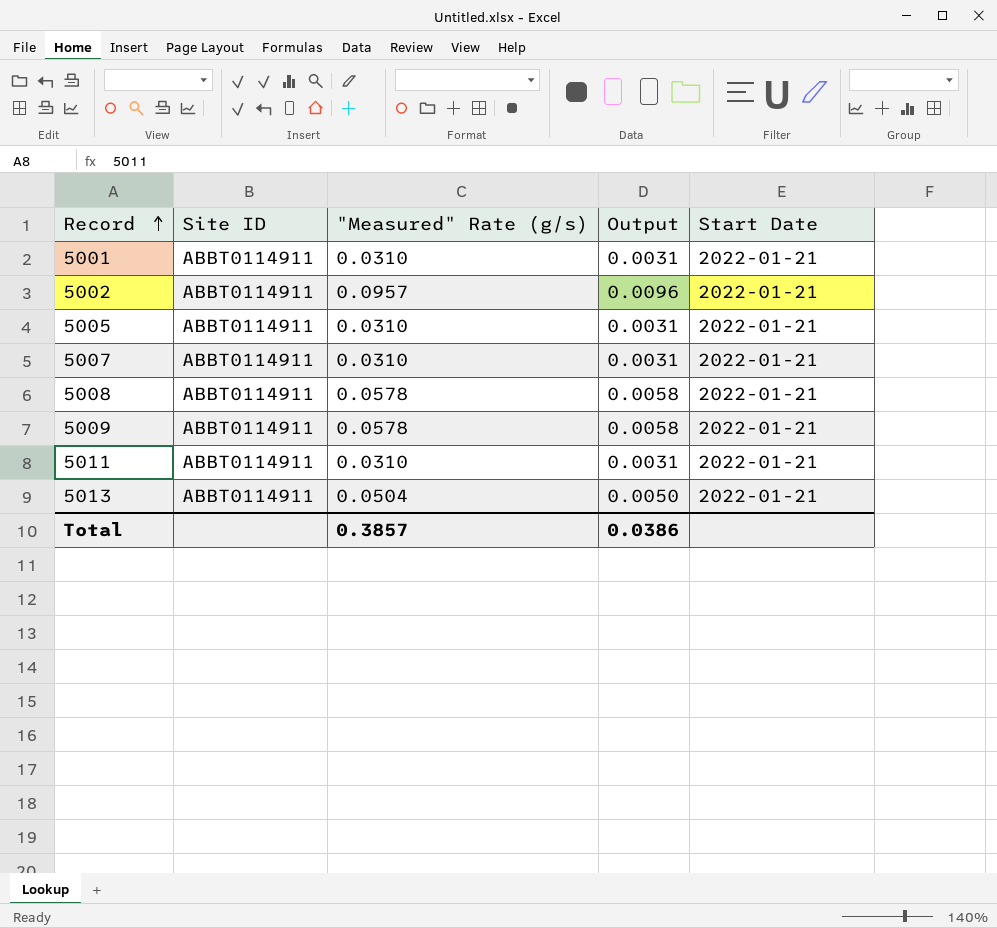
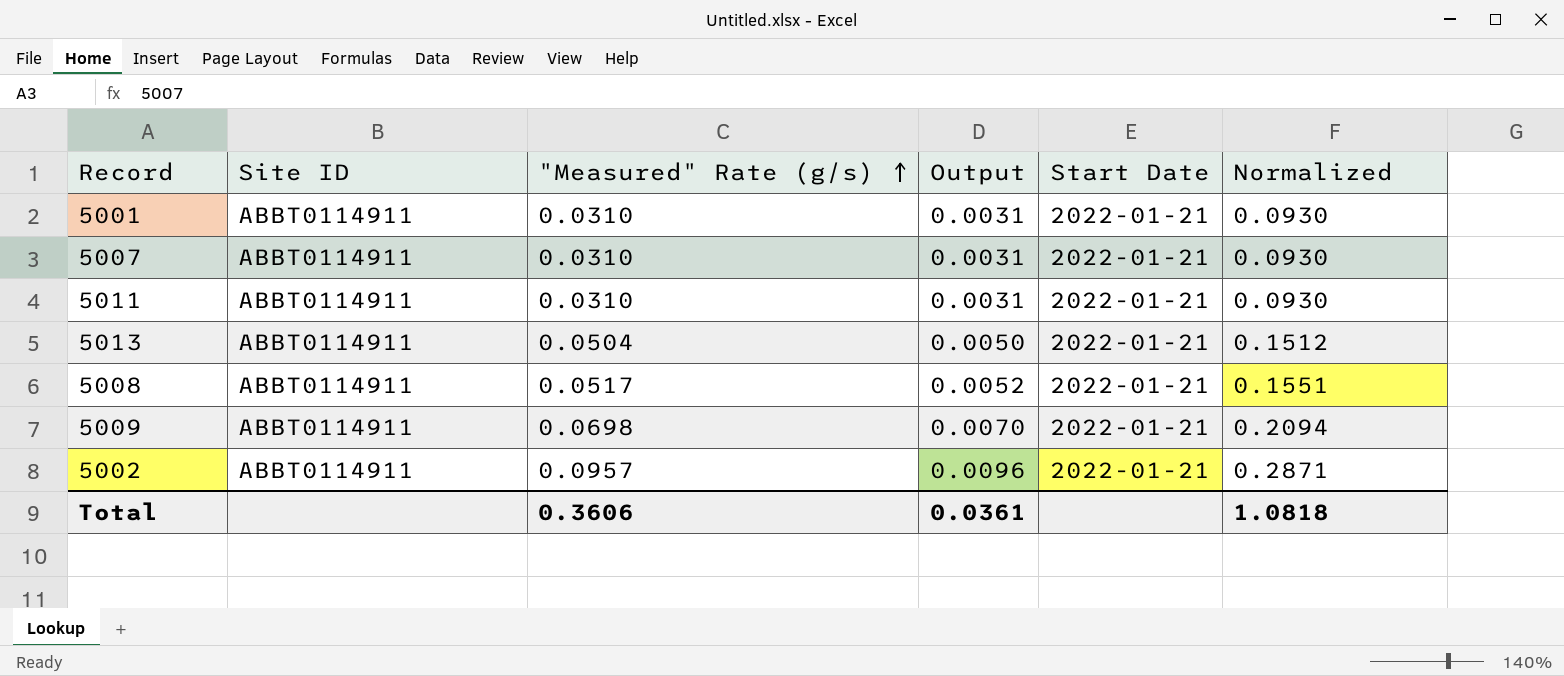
row order: Record ascending -> "Measured" Rate (g/s) ascending
column Normalized | formula: none -> ["Measured" Rate (g/s)] * 3
row 5005: ABBT0114911 | 0.0310 | 0.0031 | 2022-01-21 -> none
5008 | "Measured" Rate (g/s): 0.0578 -> 0.0517
5008 | Output: 0.0058 -> 0.0052
5009 | "Measured" Rate (g/s): 0.0578 -> 0.0698
5009 | Output: 0.0058 -> 0.0070
Total | "Measured" Rate (g/s): 0.3857 -> 0.3606
Total | Output: 0.0386 -> 0.0361

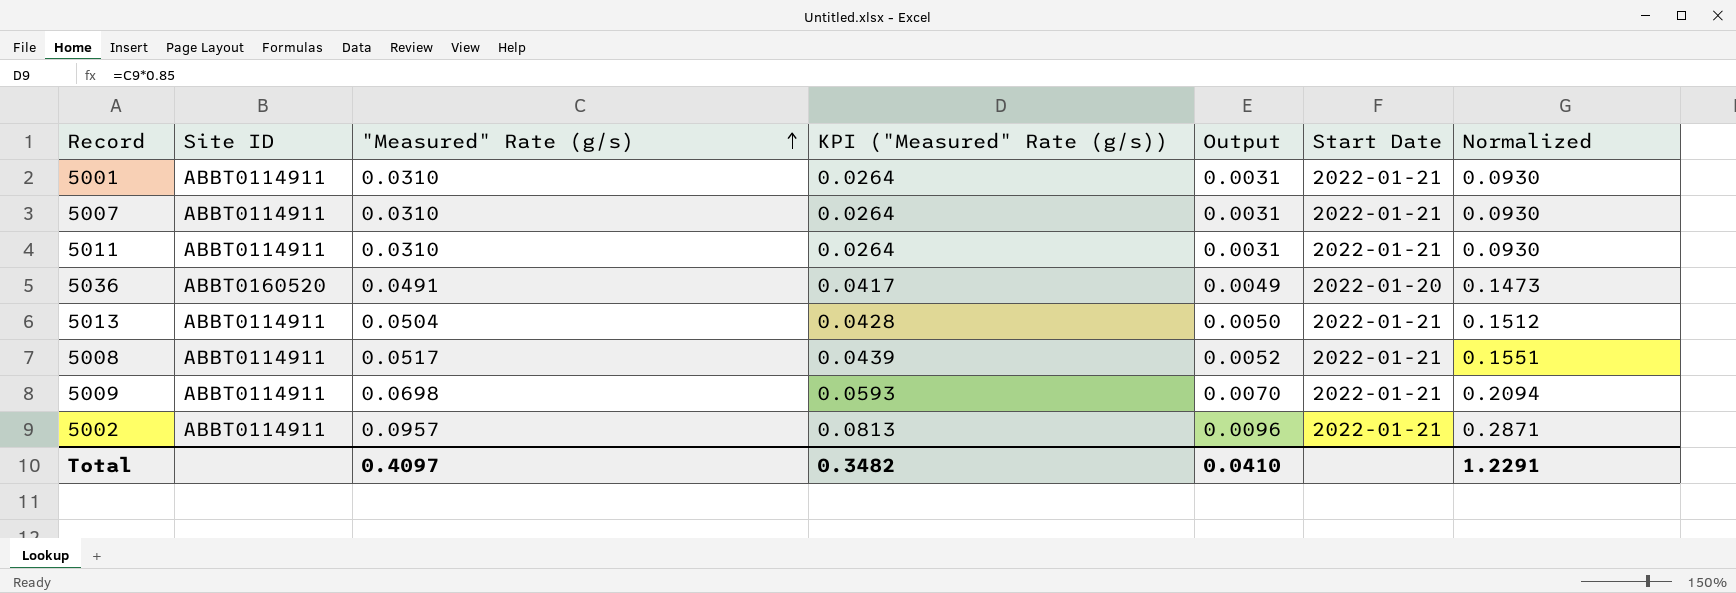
column KPI ("Measured" Rate (g/s)) | formula: none -> ["Measured" Rate (g/s)] * 0.85
row 5036: none -> ABBT0160520 | 0.0491 | 0.0417 | 0.0049 | 2022-01-20 | 0.1473
Total | "Measured" Rate (g/s): 0.3606 -> 0.4097
Total | Output: 0.0361 -> 0.0410
Total | Normalized: 1.0818 -> 1.2291

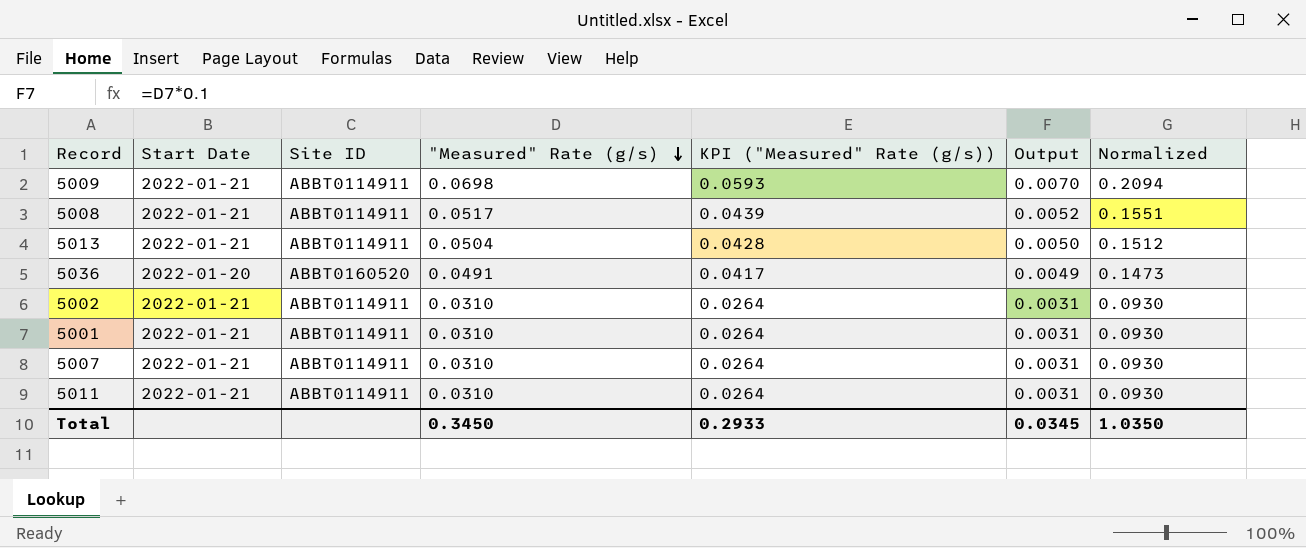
row order: "Measured" Rate (g/s) ascending -> "Measured" Rate (g/s) descending
column Start Date | position: 6 -> 2
5002 | "Measured" Rate (g/s): 0.0957 -> 0.0310
5002 | KPI ("Measured" Rate (g/s)): 0.0813 -> 0.0264
5002 | Output: 0.0096 -> 0.0031
5002 | Normalized: 0.2871 -> 0.0930
Total | "Measured" Rate (g/s): 0.4097 -> 0.3450
Total | KPI ("Measured" Rate (g/s)): 0.3482 -> 0.2933
Total | Output: 0.0410 -> 0.0345
Total | Normalized: 1.2291 -> 1.0350

